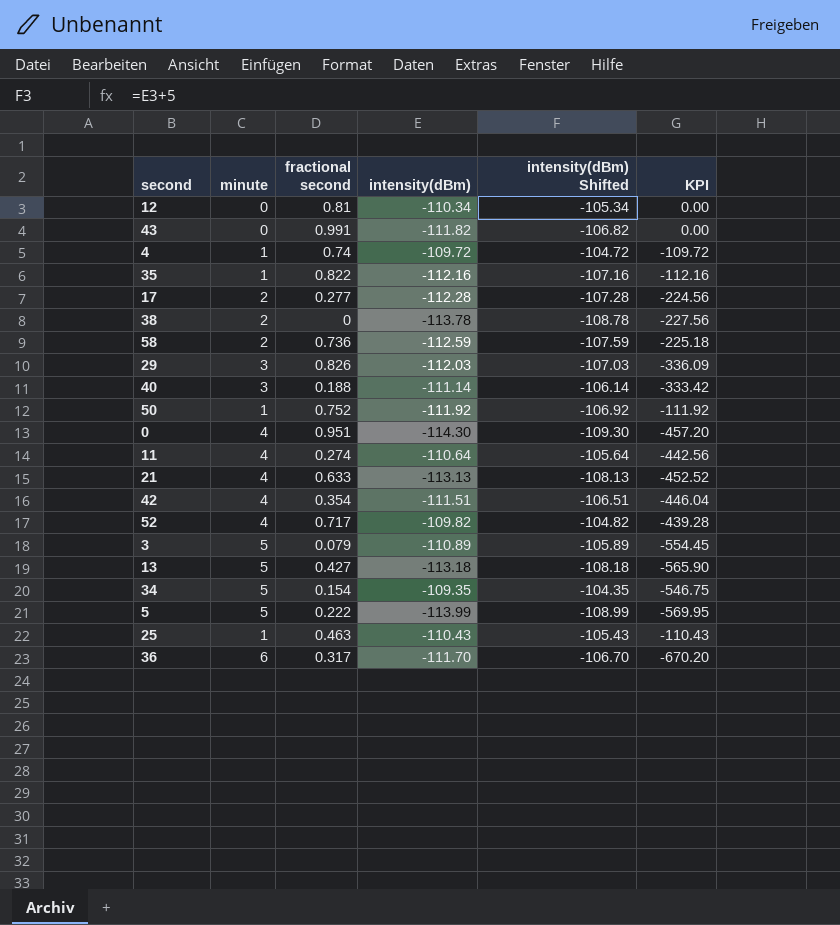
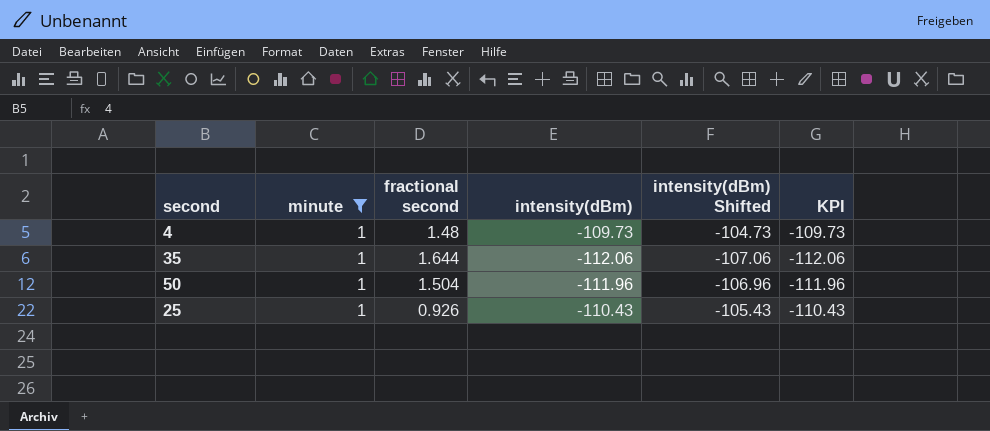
filter: none -> minute = 1
4 | fractional second: 0.74 -> 1.48
4 | intensity(dBm): -109.72 -> -109.73
4 | intensity(dBm) Shifted: -104.72 -> -104.73
4 | KPI: -109.72 -> -109.73
35 | fractional second: 0.822 -> 1.644
35 | intensity(dBm): -112.16 -> -112.06
35 | intensity(dBm) Shifted: -107.16 -> -107.06
35 | KPI: -112.16 -> -112.06
50 | fractional second: 0.752 -> 1.504
50 | intensity(dBm): -111.92 -> -111.96
50 | intensity(dBm) Shifted: -106.92 -> -106.96
50 | KPI: -111.92 -> -111.96
25 | fractional second: 0.463 -> 0.926

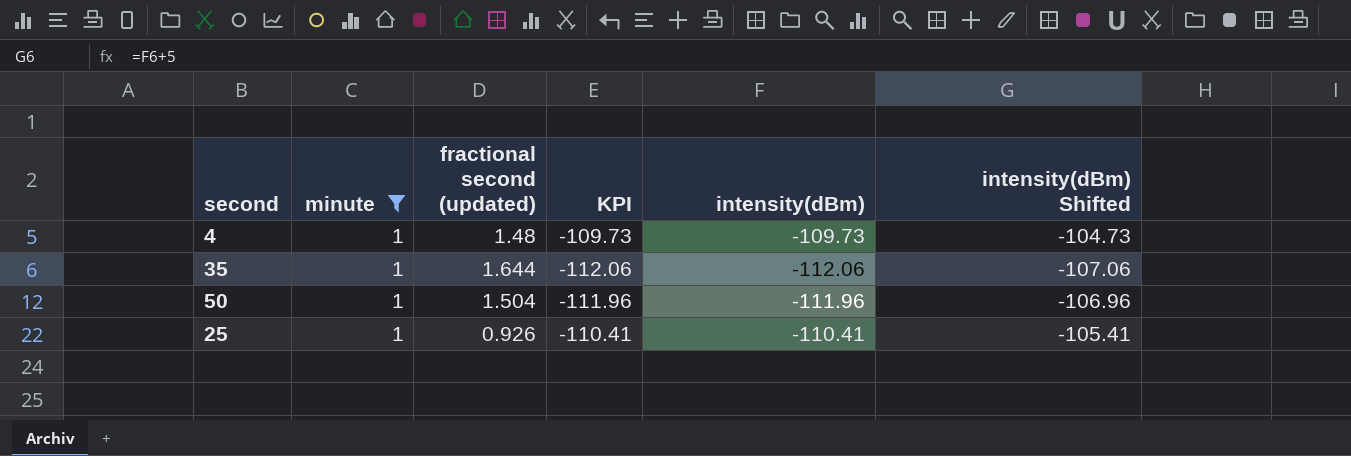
column name: fractional second -> fractional second (updated)
column KPI | position: 6 -> 4
25 | KPI: -110.43 -> -110.41
25 | intensity(dBm): -110.43 -> -110.41
25 | intensity(dBm) Shifted: -105.43 -> -105.41

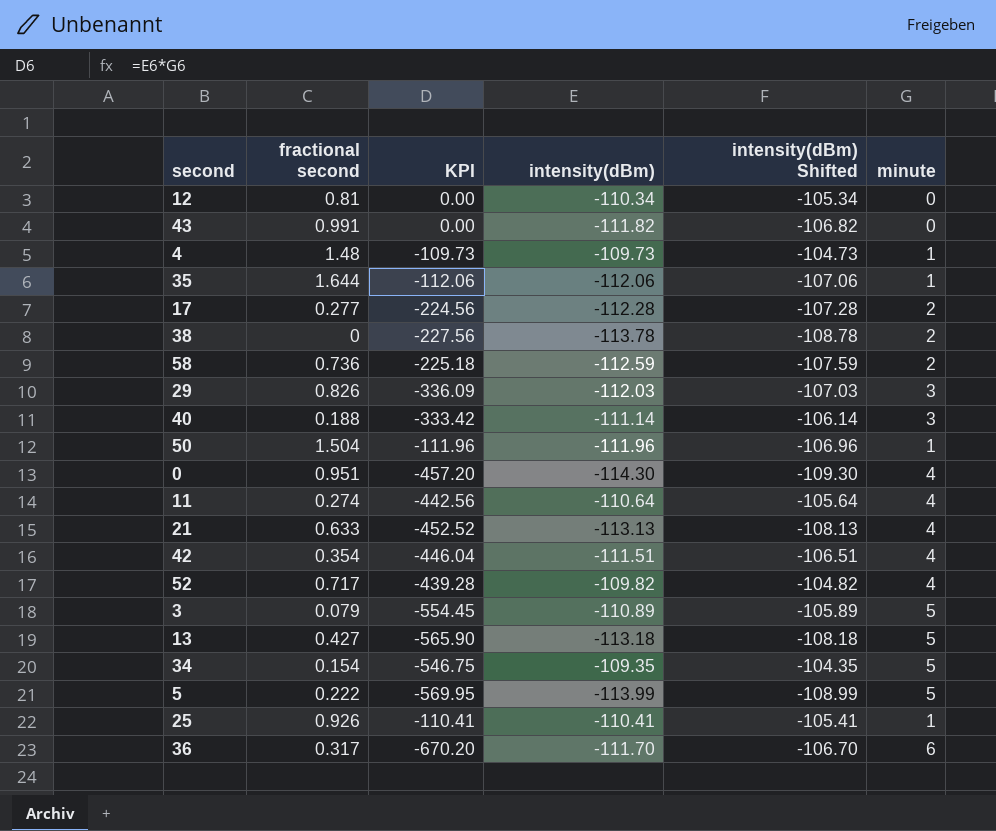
filter: minute = 1 -> none
column name: fractional second (updated) -> fractional second
column minute | position: 2 -> 6

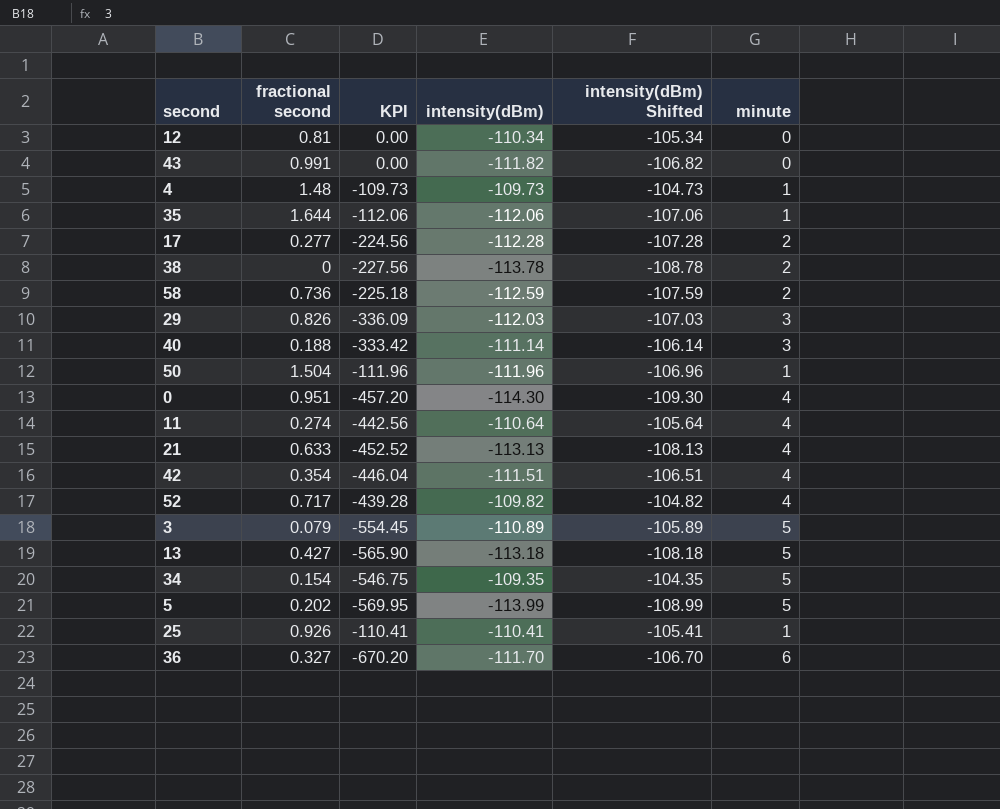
5 | fractional second: 0.222 -> 0.202
36 | fractional second: 0.317 -> 0.327

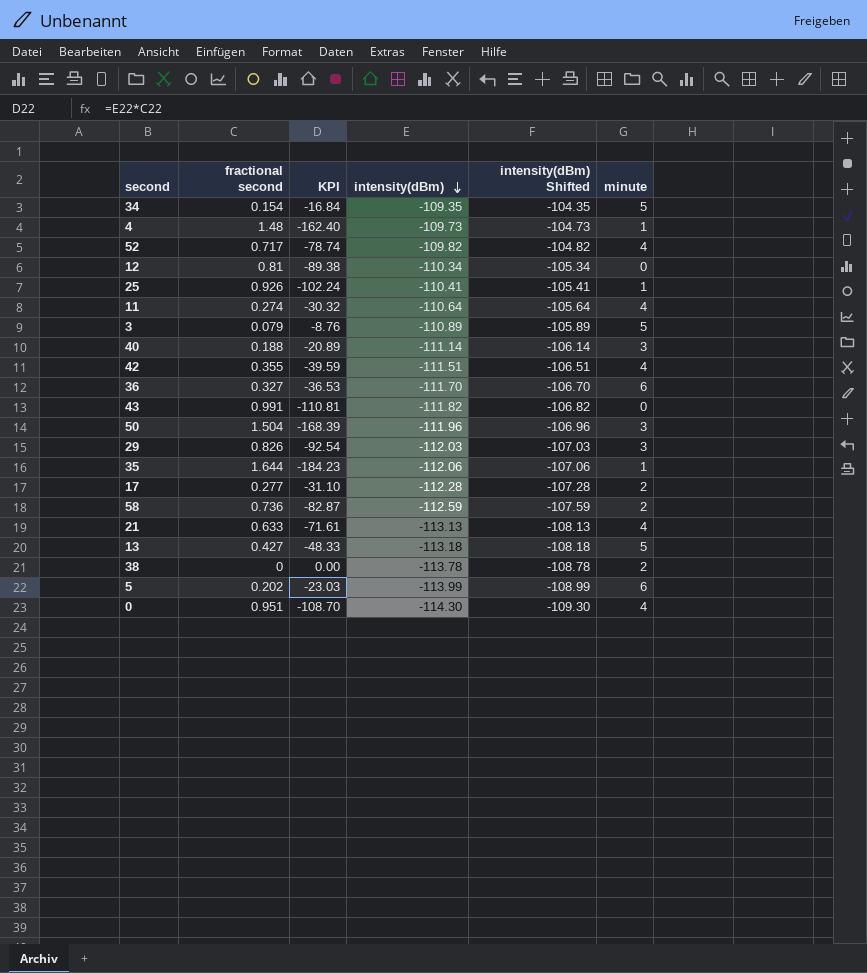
row order: none -> intensity(dBm) descending
column KPI | formula: [intensity(dBm)] * [minute] -> [fractional second] * [intensity(dBm)]
42 | fractional second: 0.354 -> 0.355
50 | minute: 1 -> 3
5 | minute: 5 -> 6

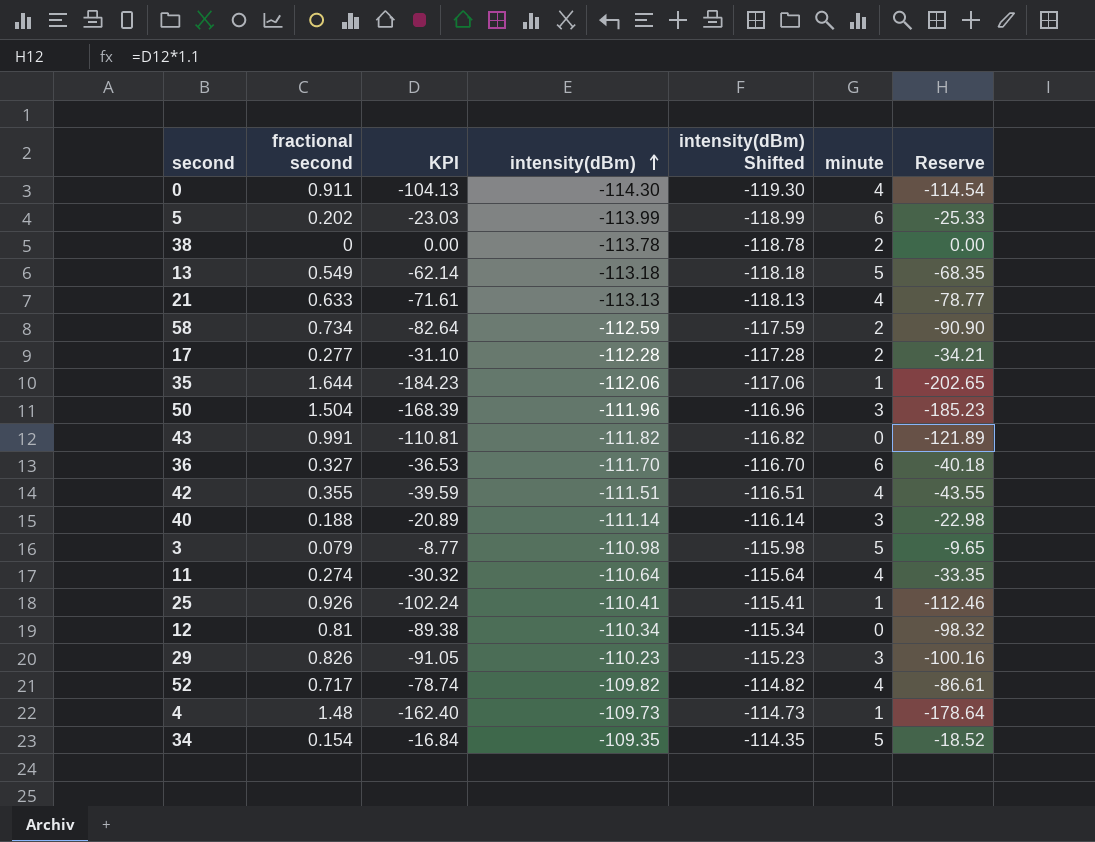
row order: intensity(dBm) descending -> intensity(dBm) ascending
column intensity(dBm) Shifted | formula: [intensity(dBm)] + 5 -> [intensity(dBm)] - 5
column Reserve | formula: none -> [KPI] * 1.1
0 | fractional second: 0.951 -> 0.911
0 | KPI: -108.70 -> -104.13
13 | fractional second: 0.427 -> 0.549
13 | KPI: -48.33 -> -62.14
58 | fractional second: 0.736 -> 0.734
58 | KPI: -82.87 -> -82.64
3 | KPI: -8.76 -> -8.77
3 | intensity(dBm): -110.89 -> -110.98
29 | KPI: -92.54 -> -91.05
29 | intensity(dBm): -112.03 -> -110.23

